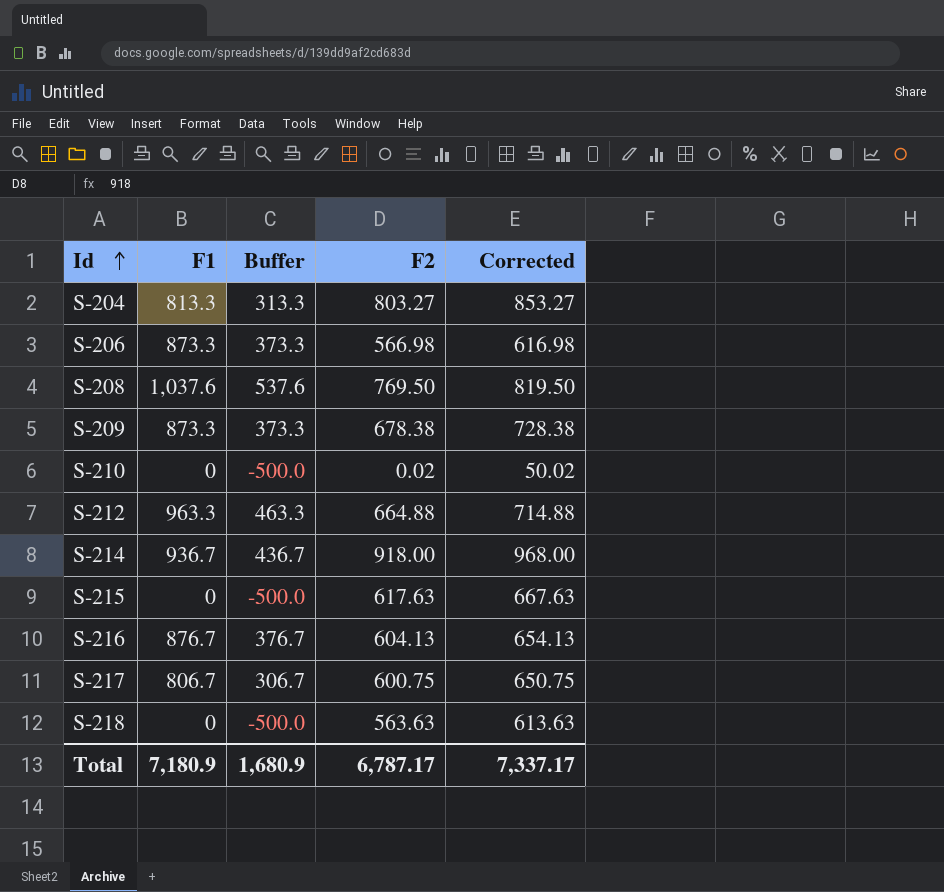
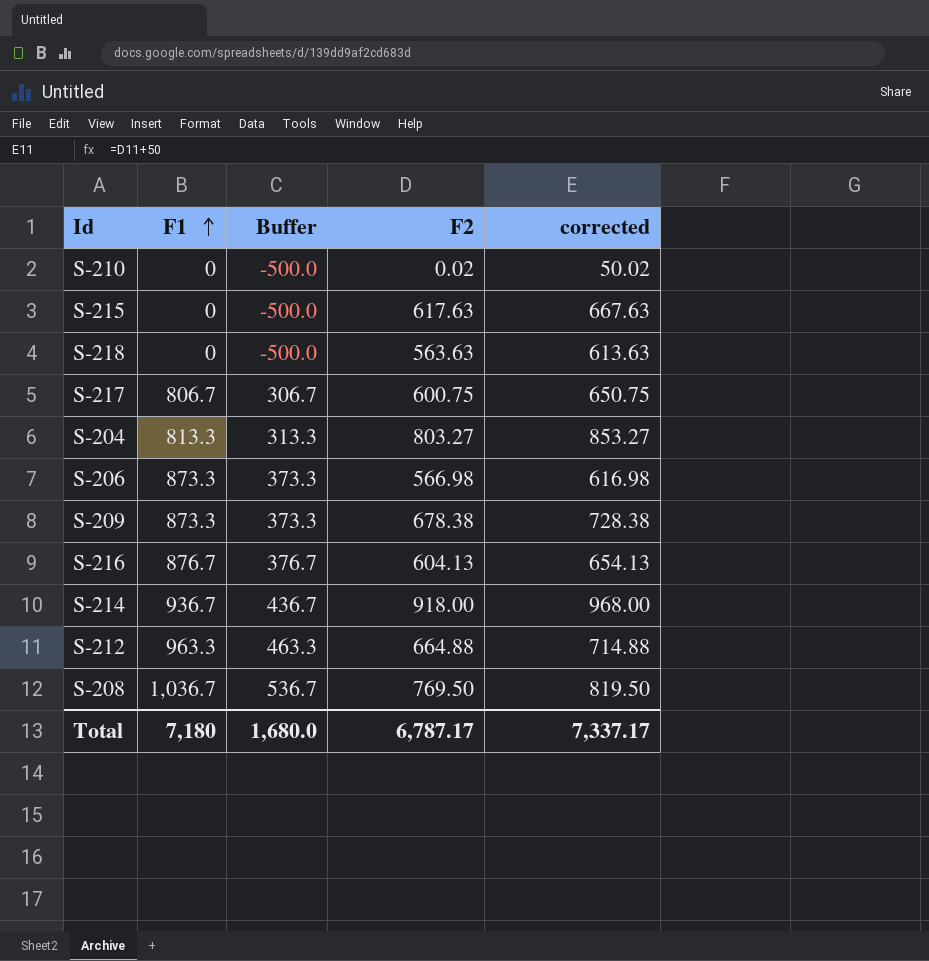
row order: Id ascending -> F1 ascending
column name: Corrected -> corrected
S-208 | F1: 1,037.6 -> 1,036.7
S-208 | Buffer: 537.6 -> 536.7
Total | F1: 7,180.9 -> 7,180
Total | Buffer: 1,680.9 -> 1,680.0

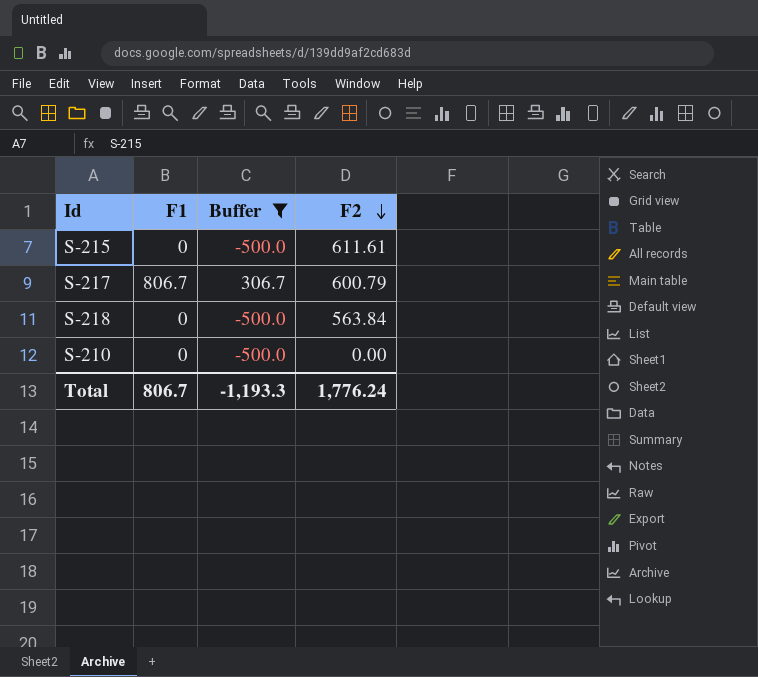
filter: none -> Buffer <= 306.7
row order: F1 ascending -> F2 descending
column corrected | formula: [F2] + 50 -> none
S-215 | F2: 617.63 -> 611.61
S-217 | F2: 600.75 -> 600.79
S-218 | F2: 563.63 -> 563.84
S-210 | F2: 0.02 -> 0.00
Total | F1: 7,180 -> 806.7
Total | Buffer: 1,680.0 -> -1,193.3
Total | F2: 6,787.17 -> 1,776.24

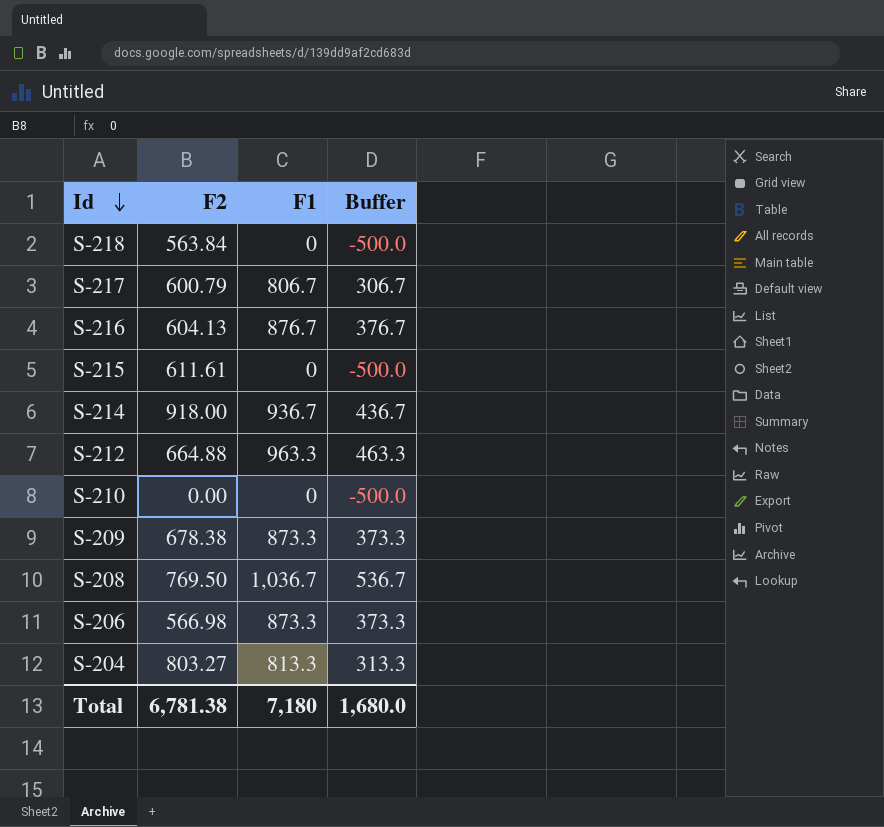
filter: Buffer <= 306.7 -> none
row order: F2 descending -> Id descending
column F2 | position: 4 -> 2
Total | F2: 1,776.24 -> 6,781.38
Total | F1: 806.7 -> 7,180
Total | Buffer: -1,193.3 -> 1,680.0

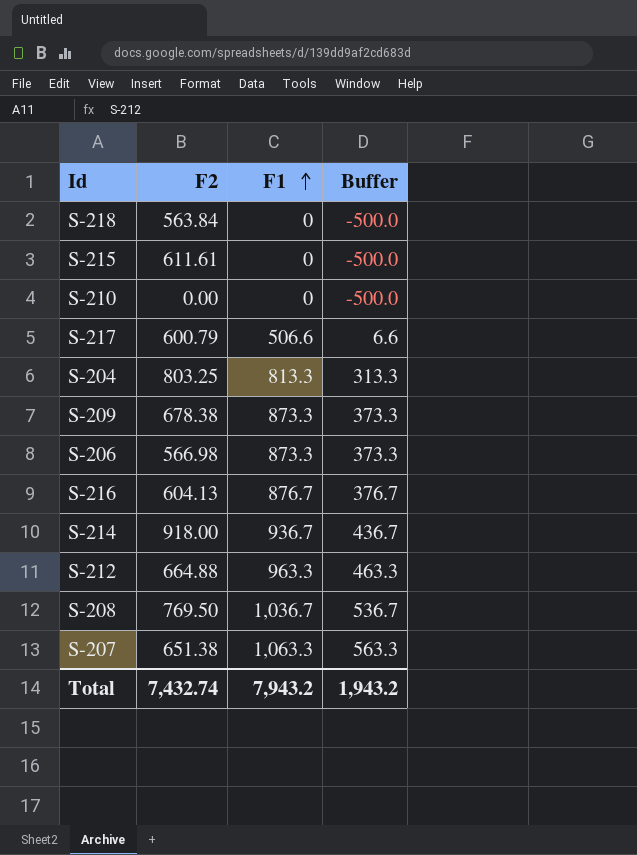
row order: Id descending -> F1 ascending
S-217 | F1: 806.7 -> 506.6
S-217 | Buffer: 306.7 -> 6.6
S-204 | F2: 803.27 -> 803.25
row S-207: none -> 651.38 | 1,063.3 | 563.3
Total | F2: 6,781.38 -> 7,432.74
Total | F1: 7,180 -> 7,943.2
Total | Buffer: 1,680.0 -> 1,943.2

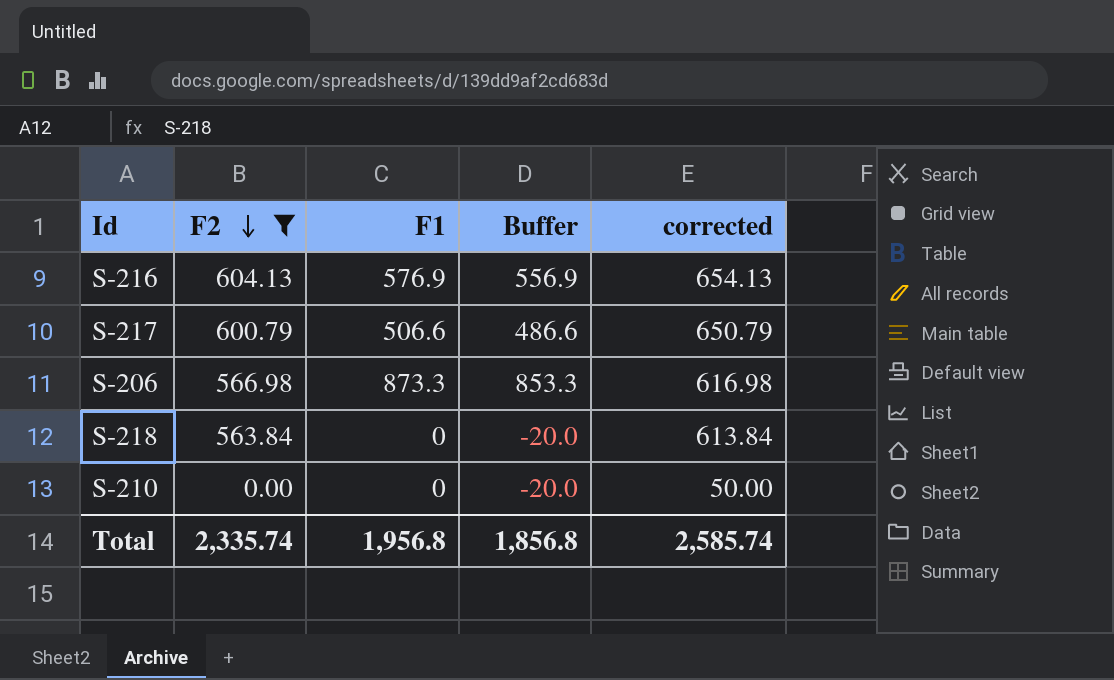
filter: none -> F2 <= 604.13
row order: F1 ascending -> F2 descending
column Buffer | formula: [F1] - 500 -> [F1] - 20
column corrected | formula: none -> [F2] + 50
S-216 | F1: 876.7 -> 576.9
Total | F2: 7,432.74 -> 2,335.74
Total | F1: 7,943.2 -> 1,956.8
Total | Buffer: 1,943.2 -> 1,856.8

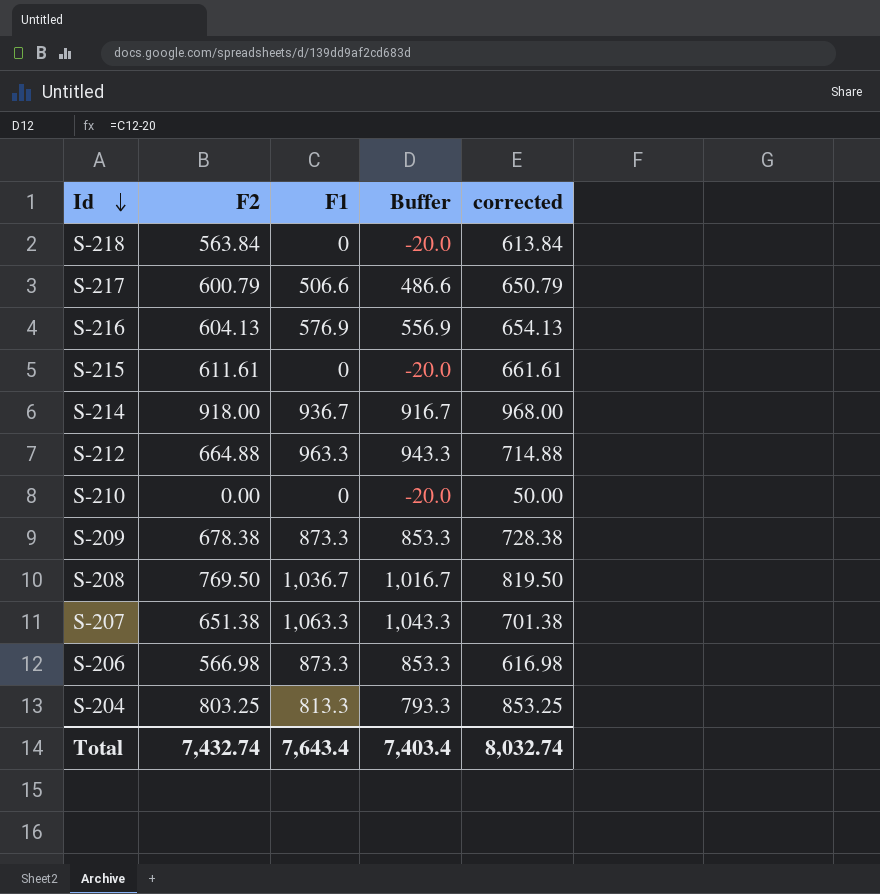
filter: F2 <= 604.13 -> none
row order: F2 descending -> Id descending
Total | F2: 2,335.74 -> 7,432.74
Total | F1: 1,956.8 -> 7,643.4
Total | Buffer: 1,856.8 -> 7,403.4
Total | corrected: 2,585.74 -> 8,032.74

